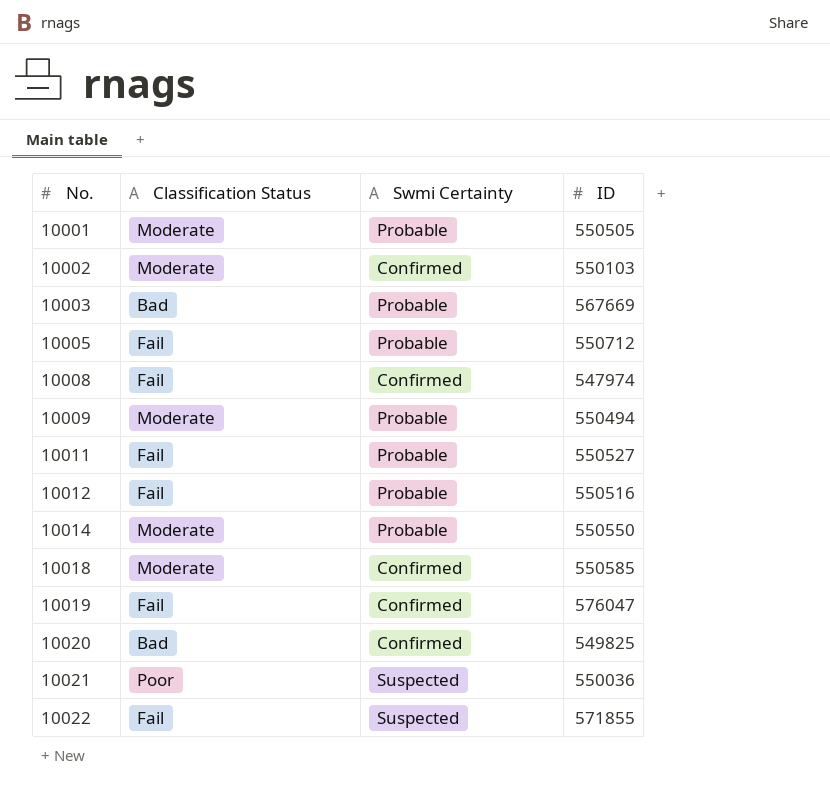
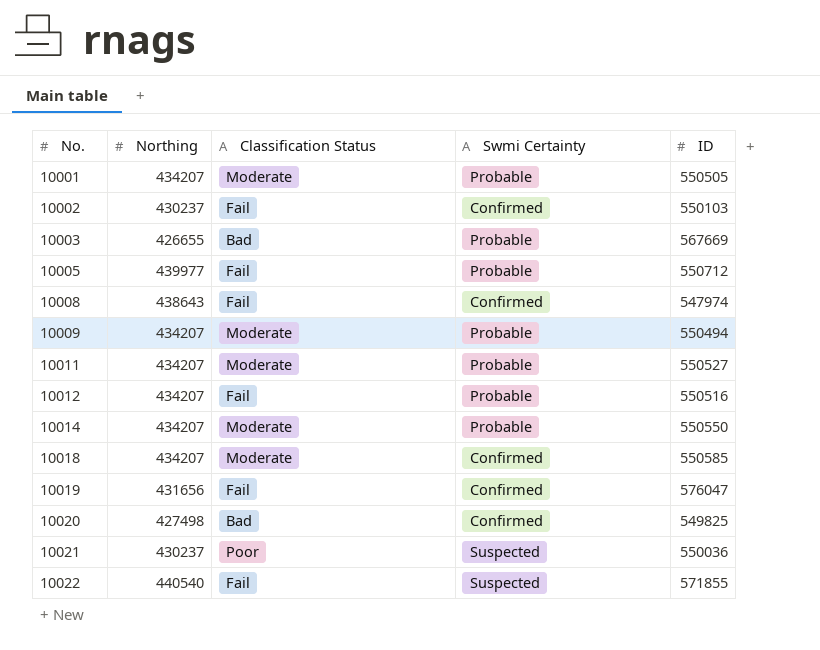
column Northing | position: none -> 2
10002 | Classification Status: Moderate -> Fail
10011 | Classification Status: Fail -> Moderate

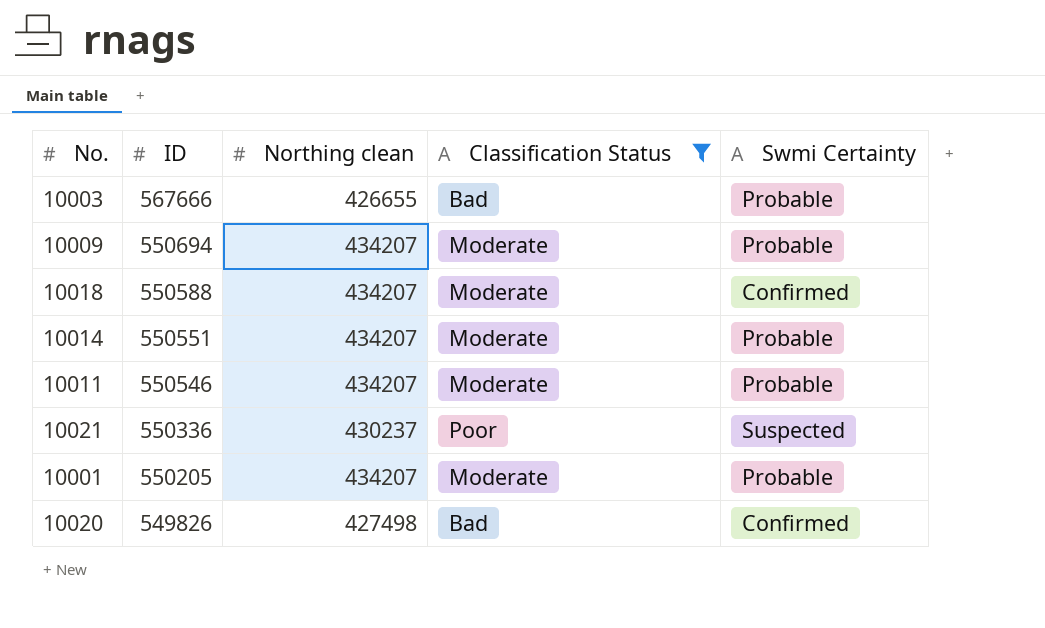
filter: none -> Classification Status != Fail
row order: No. ascending -> ID descending
column ID | position: 5 -> 2
column name: Northing -> Northing clean
10003 | ID: 567669 -> 567666
10009 | ID: 550494 -> 550694
10018 | ID: 550585 -> 550588
10014 | ID: 550550 -> 550551
10011 | ID: 550527 -> 550546
10021 | ID: 550036 -> 550336
10001 | ID: 550505 -> 550205
10020 | ID: 549825 -> 549826

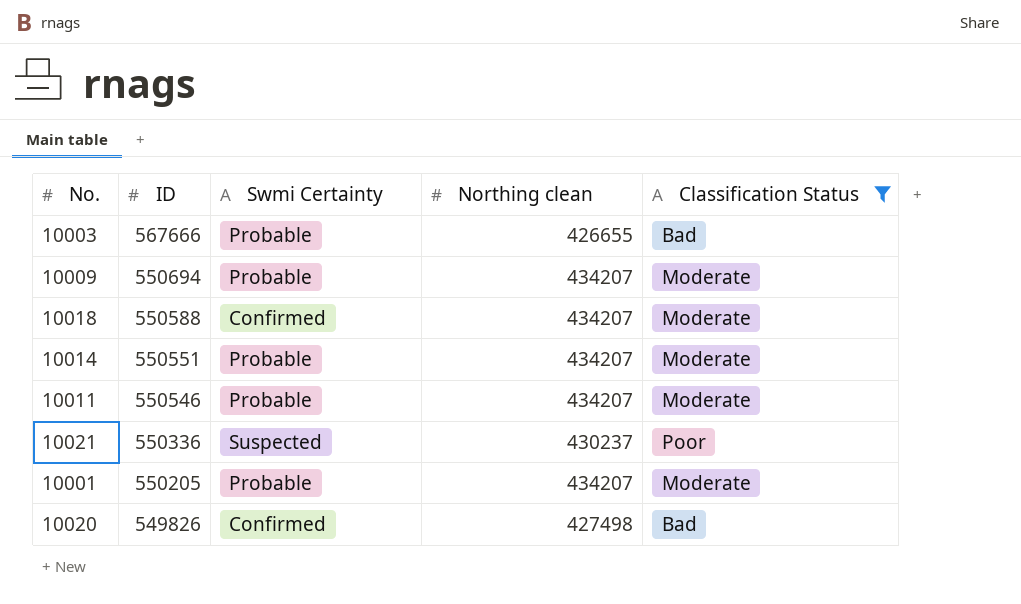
column Swmi Certainty | position: 5 -> 3

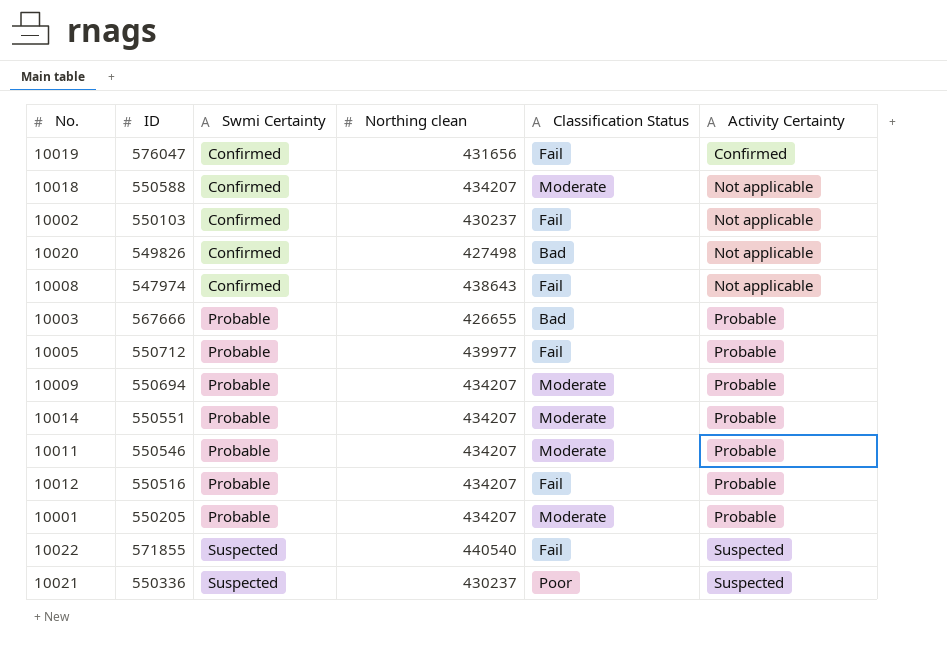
filter: Classification Status != Fail -> none
row order: ID descending -> Swmi Certainty ascending
column Activity Certainty | position: none -> 6

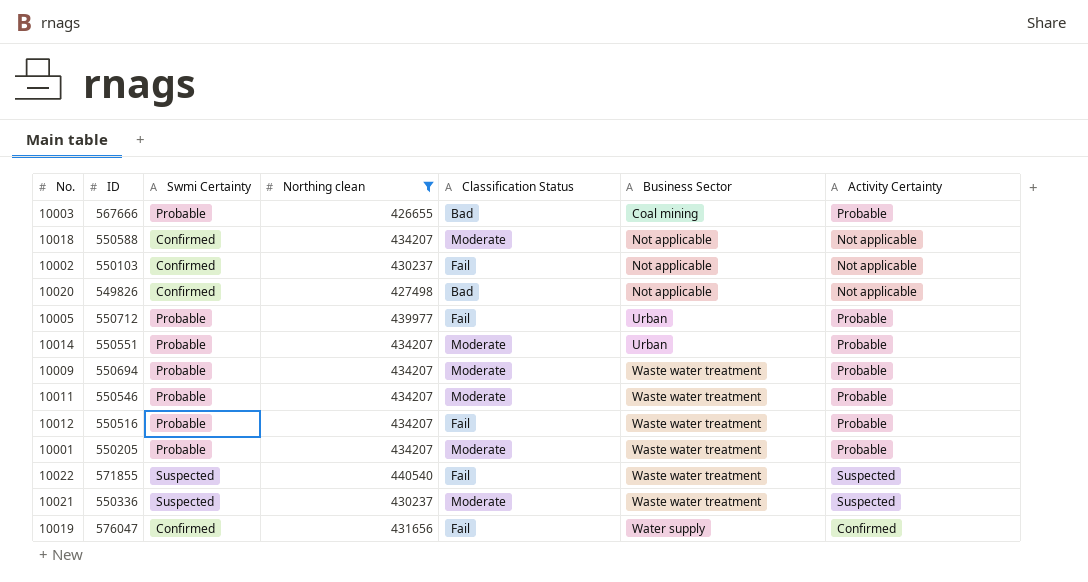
filter: none -> Northing clean != 438643
row order: Swmi Certainty ascending -> Business Sector ascending
column Business Sector | position: none -> 6
10021 | Classification Status: Poor -> Moderate

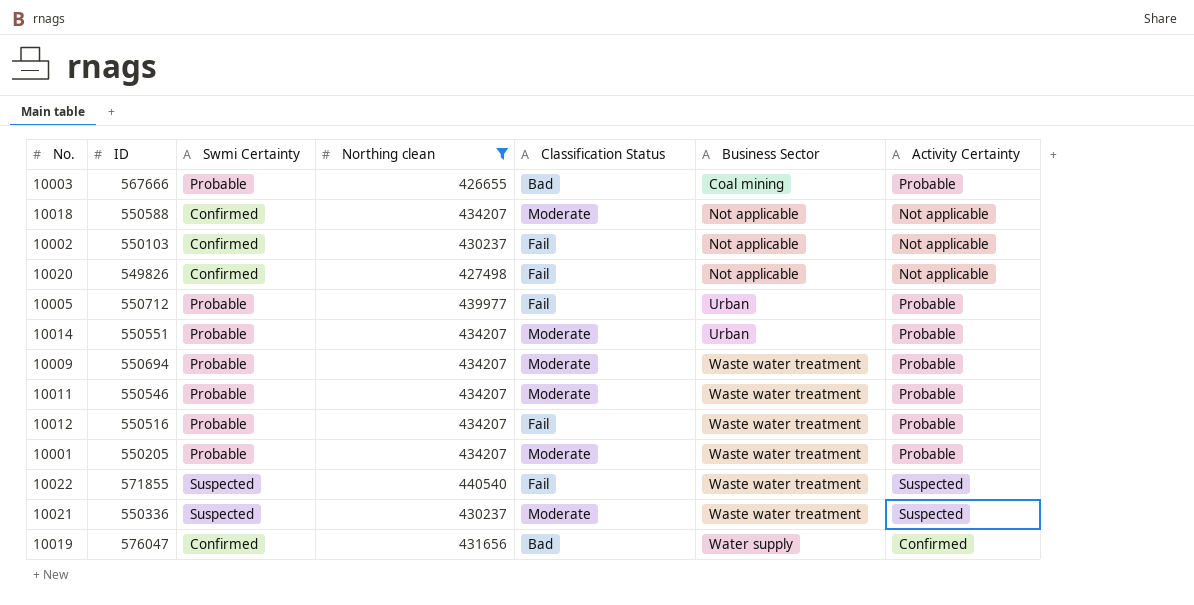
10020 | Classification Status: Bad -> Fail
10019 | Classification Status: Fail -> Bad

